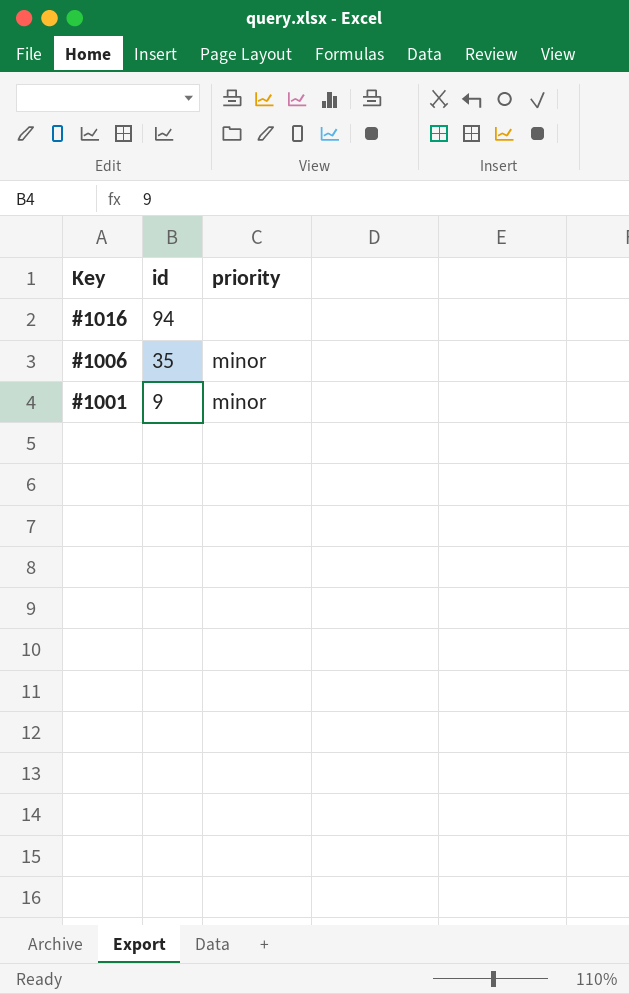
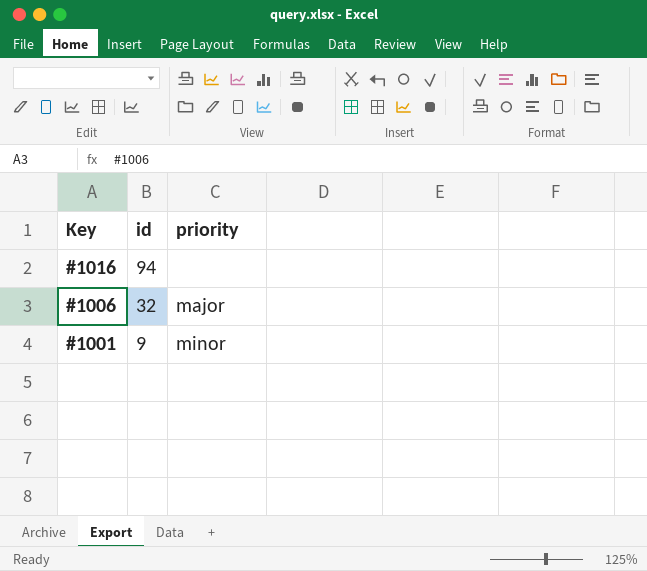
#1006 | id: 35 -> 32
#1006 | priority: minor -> major

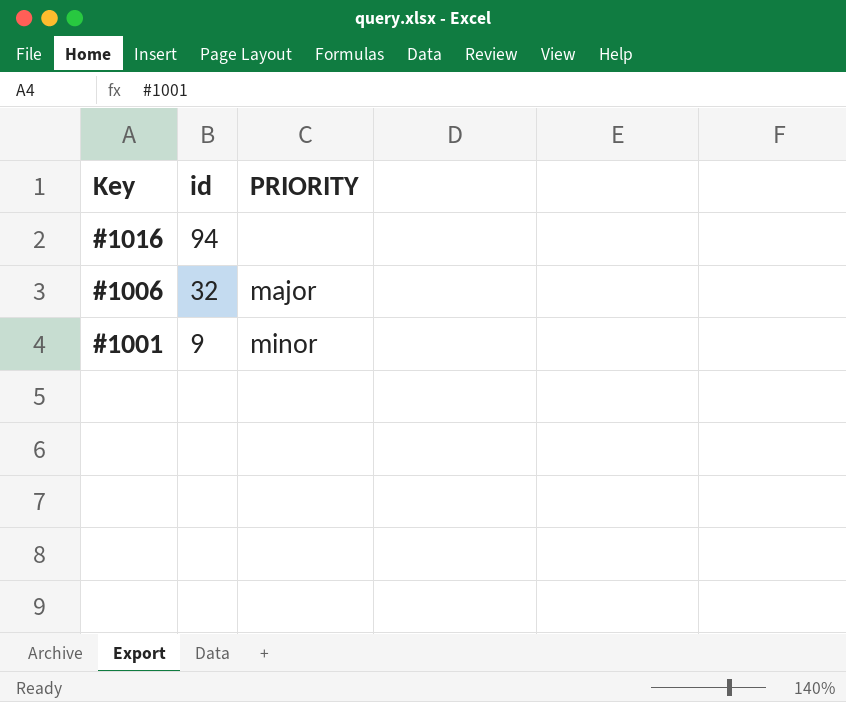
column name: priority -> PRIORITY

